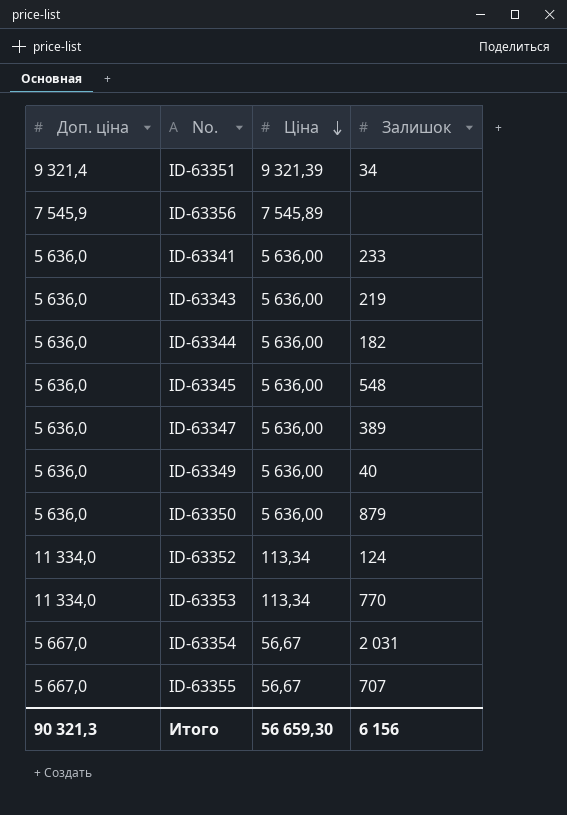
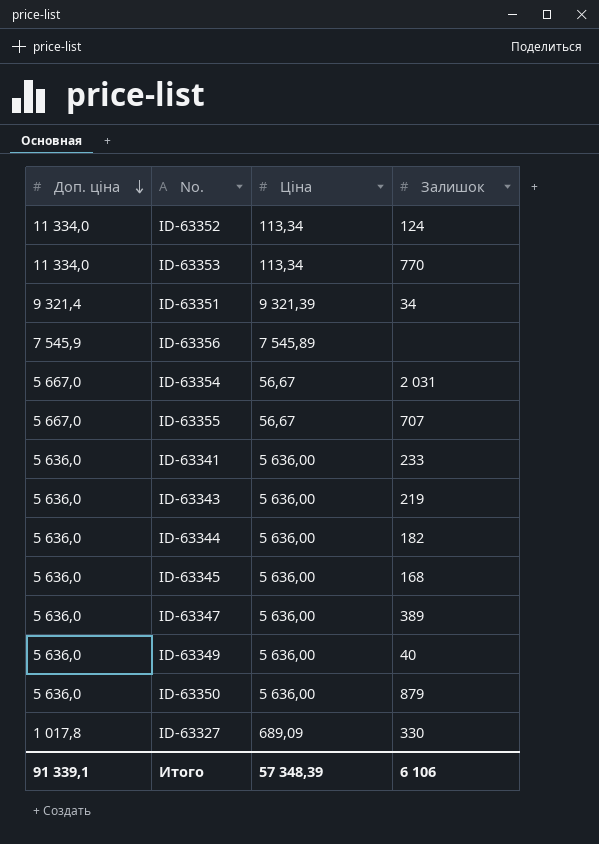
row order: Ціна descending -> Доп. ціна descending
ID-63345 | Залишок: 548 -> 168
row ID-63327: none -> 1 017,8 | 689,09 | 330
Итого | Доп. ціна: 90 321,3 -> 91 339,1
Итого | Ціна: 56 659,30 -> 57 348,39
Итого | Залишок: 6 156 -> 6 106

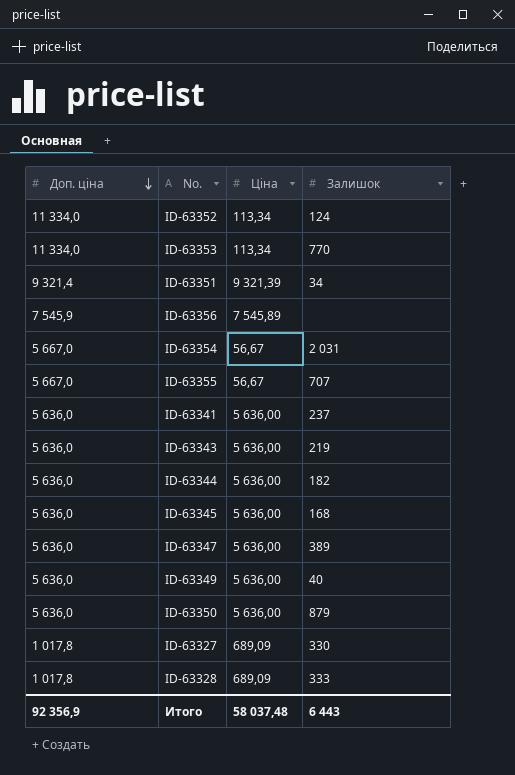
ID-63341 | Залишок: 233 -> 237
row ID-63328: none -> 1 017,8 | 689,09 | 333
Итого | Доп. ціна: 91 339,1 -> 92 356,9
Итого | Ціна: 57 348,39 -> 58 037,48
Итого | Залишок: 6 106 -> 6 443

